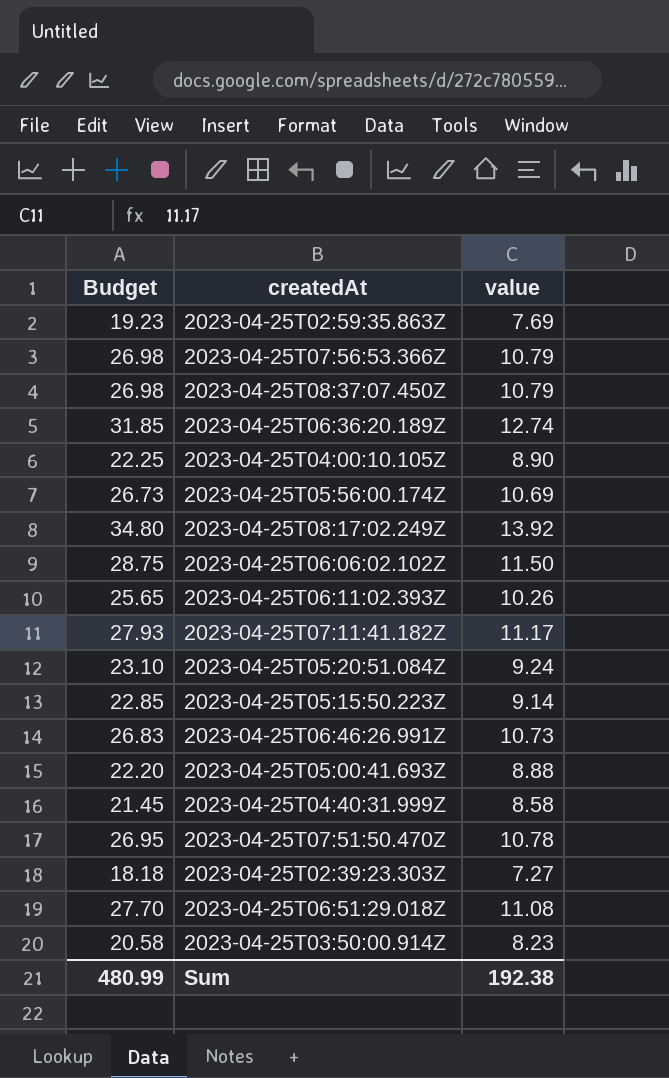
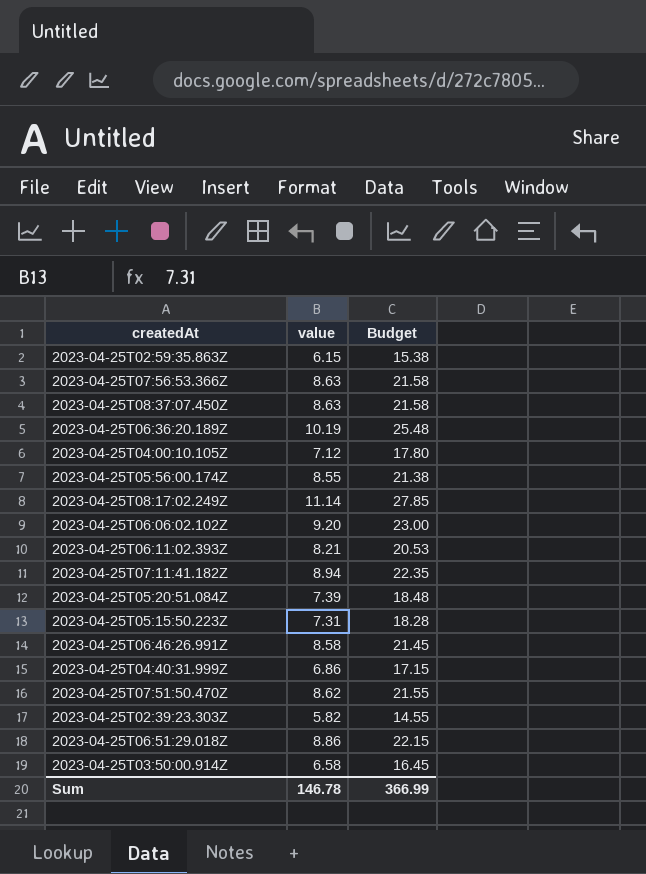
column Budget | position: 1 -> 3
row 2023-04-25T05:00:41.693Z: 22.20 | 8.88 -> none
2023-04-25T02:59:35.863Z | value: 7.69 -> 6.15
2023-04-25T02:59:35.863Z | Budget: 19.23 -> 15.38
2023-04-25T07:56:53.366Z | value: 10.79 -> 8.63
2023-04-25T07:56:53.366Z | Budget: 26.98 -> 21.58
2023-04-25T08:37:07.450Z | value: 10.79 -> 8.63
2023-04-25T08:37:07.450Z | Budget: 26.98 -> 21.58
2023-04-25T06:36:20.189Z | value: 12.74 -> 10.19
2023-04-25T06:36:20.189Z | Budget: 31.85 -> 25.48
2023-04-25T04:00:10.105Z | value: 8.90 -> 7.12
2023-04-25T04:00:10.105Z | Budget: 22.25 -> 17.80
2023-04-25T05:56:00.174Z | value: 10.69 -> 8.55
2023-04-25T05:56:00.174Z | Budget: 26.73 -> 21.38
2023-04-25T08:17:02.249Z | value: 13.92 -> 11.14
2023-04-25T08:17:02.249Z | Budget: 34.80 -> 27.85
2023-04-25T06:06:02.102Z | value: 11.50 -> 9.20
2023-04-25T06:06:02.102Z | Budget: 28.75 -> 23.00
2023-04-25T06:11:02.393Z | value: 10.26 -> 8.21
2023-04-25T06:11:02.393Z | Budget: 25.65 -> 20.53
2023-04-25T07:11:41.182Z | value: 11.17 -> 8.94
2023-04-25T07:11:41.182Z | Budget: 27.93 -> 22.35
2023-04-25T05:20:51.084Z | value: 9.24 -> 7.39
2023-04-25T05:20:51.084Z | Budget: 23.10 -> 18.48
2023-04-25T05:15:50.223Z | value: 9.14 -> 7.31
2023-04-25T05:15:50.223Z | Budget: 22.85 -> 18.28
2023-04-25T06:46:26.991Z | value: 10.73 -> 8.58
2023-04-25T06:46:26.991Z | Budget: 26.83 -> 21.45
2023-04-25T04:40:31.999Z | value: 8.58 -> 6.86
2023-04-25T04:40:31.999Z | Budget: 21.45 -> 17.15
2023-04-25T07:51:50.470Z | value: 10.78 -> 8.62
2023-04-25T07:51:50.470Z | Budget: 26.95 -> 21.55
2023-04-25T02:39:23.303Z | value: 7.27 -> 5.82
2023-04-25T02:39:23.303Z | Budget: 18.18 -> 14.55
2023-04-25T06:51:29.018Z | value: 11.08 -> 8.86
2023-04-25T06:51:29.018Z | Budget: 27.70 -> 22.15
2023-04-25T03:50:00.914Z | value: 8.23 -> 6.58
2023-04-25T03:50:00.914Z | Budget: 20.58 -> 16.45
Sum | value: 192.38 -> 146.78
Sum | Budget: 480.99 -> 366.99

